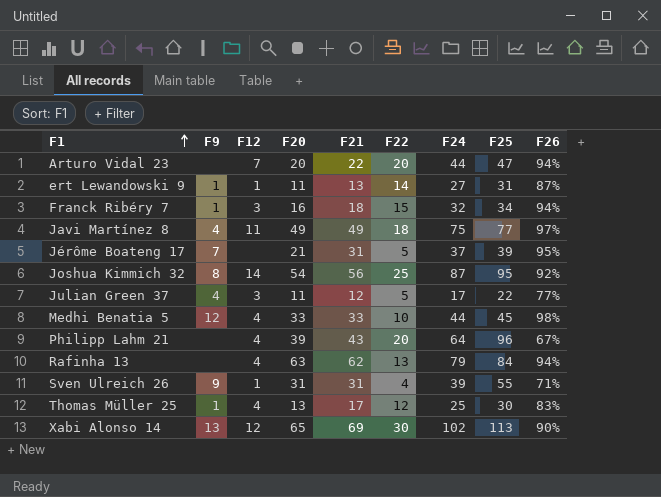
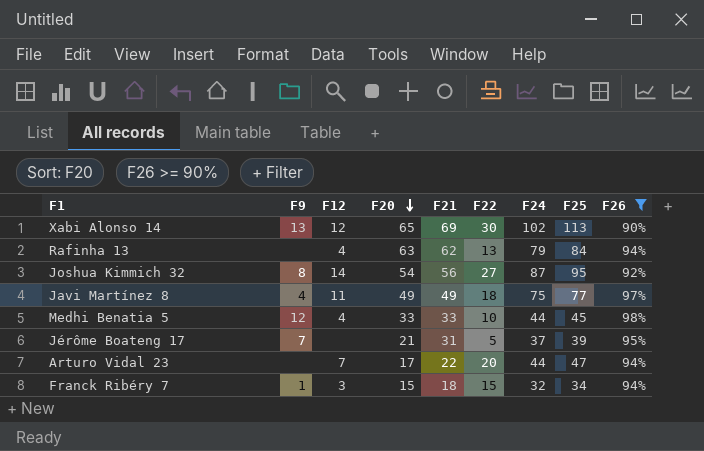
filter: none -> F26 >= 90%
row order: F1 ascending -> F20 descending
Joshua Kimmich 32 | F22: 25 -> 27
Arturo Vidal 23 | F20: 20 -> 17
Franck Ribéry 7 | F20: 16 -> 15

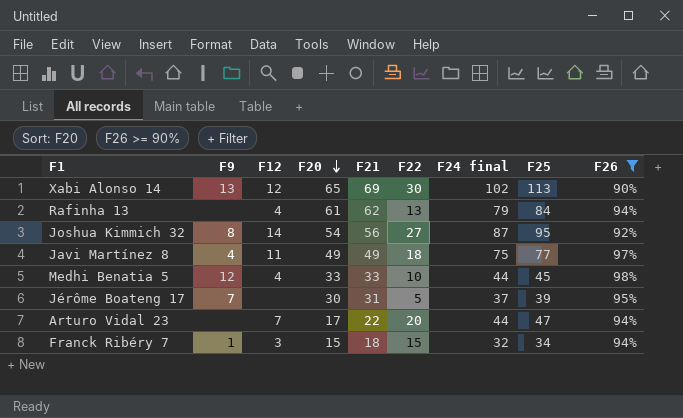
column name: F24 -> F24 final
Rafinha 13 | F20: 63 -> 61
Jérôme Boateng 17 | F20: 21 -> 30

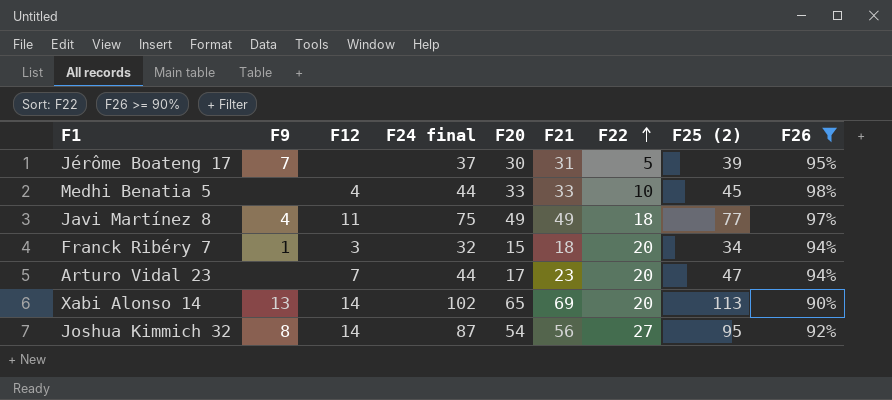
row order: F20 descending -> F22 ascending
column F24 final | position: 7 -> 4
column name: F25 -> F25 (2)
row Rafinha 13: none | 4 | 61 | 62 | 13 | 79 | 84 | 94% -> none
Medhi Benatia 5 | F9: 12 -> none
Franck Ribéry 7 | F22: 15 -> 20
Arturo Vidal 23 | F21: 22 -> 23
Xabi Alonso 14 | F12: 12 -> 14
Xabi Alonso 14 | F22: 30 -> 20

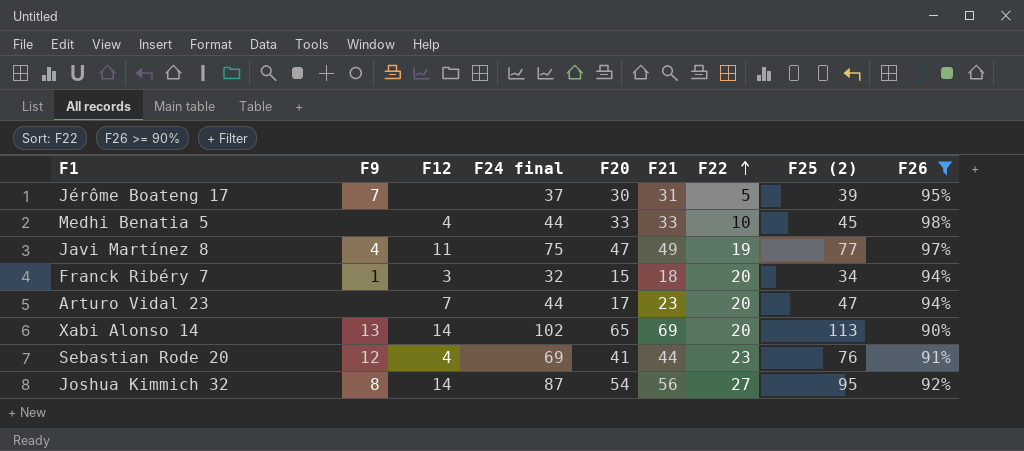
Javi Martínez 8 | F20: 49 -> 47
Javi Martínez 8 | F22: 18 -> 19
row Sebastian Rode 20: none -> 12 | 4 | 69 | 41 | 44 | 23 | 76 | 91%

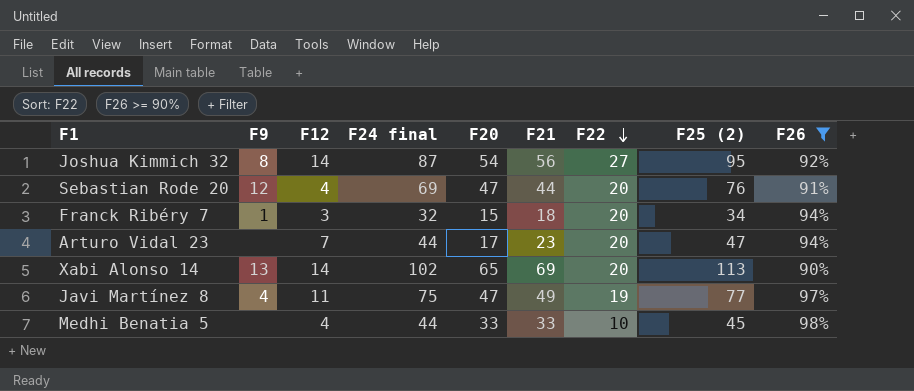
row order: F22 ascending -> F22 descending
row Jérôme Boateng 17: 7 | none | 37 | 30 | 31 | 5 | 39 | 95% -> none
Sebastian Rode 20 | F20: 41 -> 47
Sebastian Rode 20 | F22: 23 -> 20

